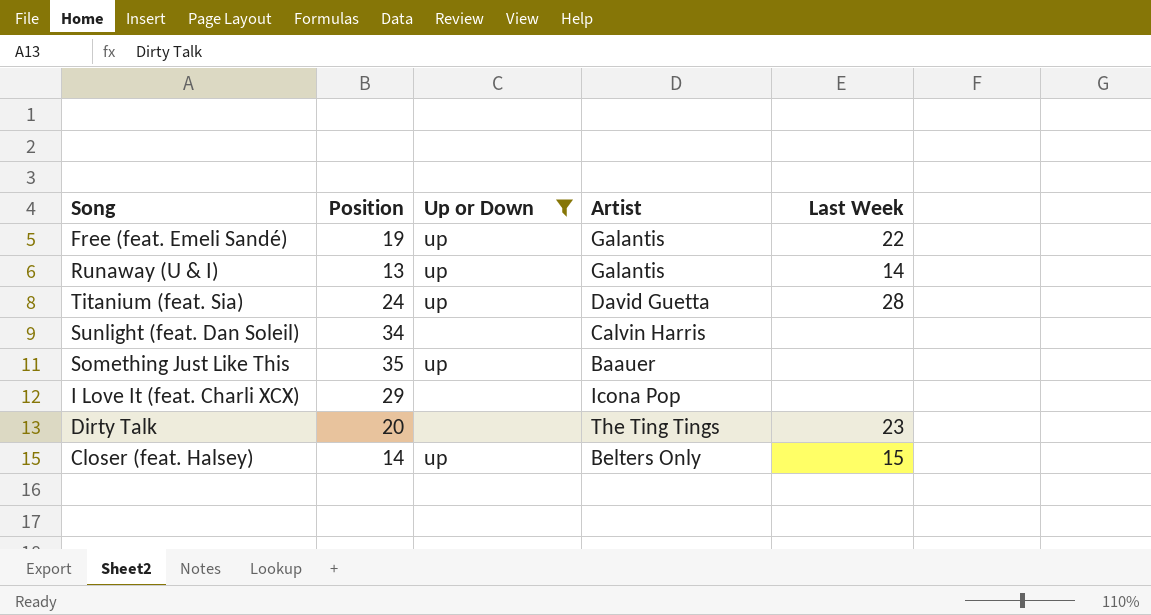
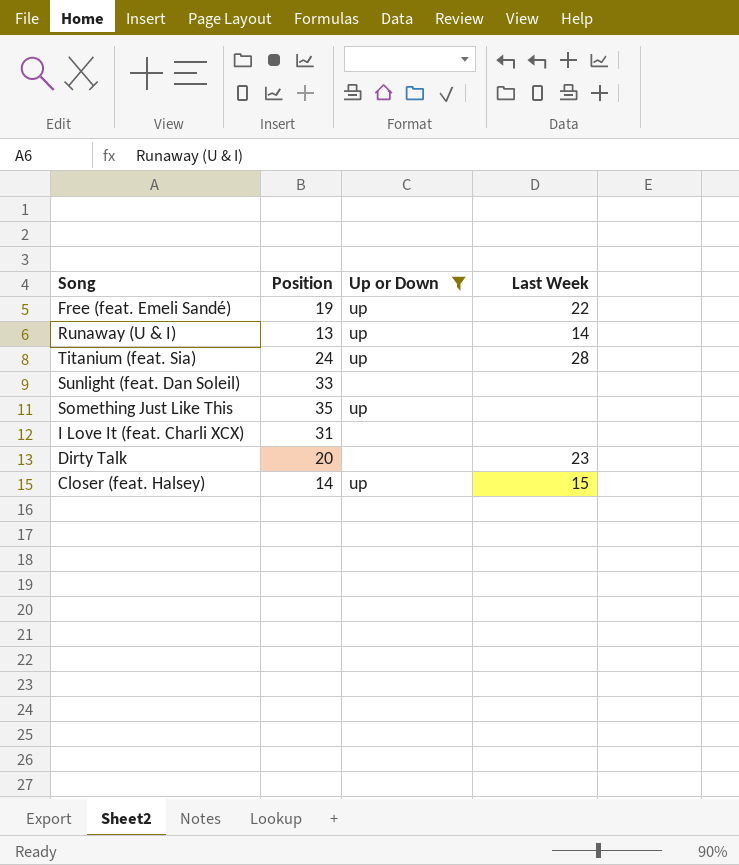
column Artist | position: 4 -> none
Sunlight (feat. Dan Soleil) | Position: 34 -> 33
I Love It (feat. Charli XCX) | Position: 29 -> 31

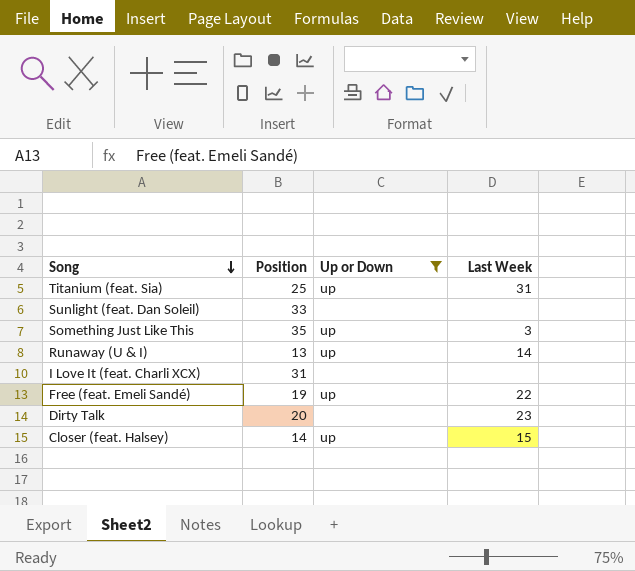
row order: none -> Song descending
Titanium (feat. Sia) | Position: 24 -> 25
Titanium (feat. Sia) | Last Week: 28 -> 31
Something Just Like This | Last Week: none -> 3

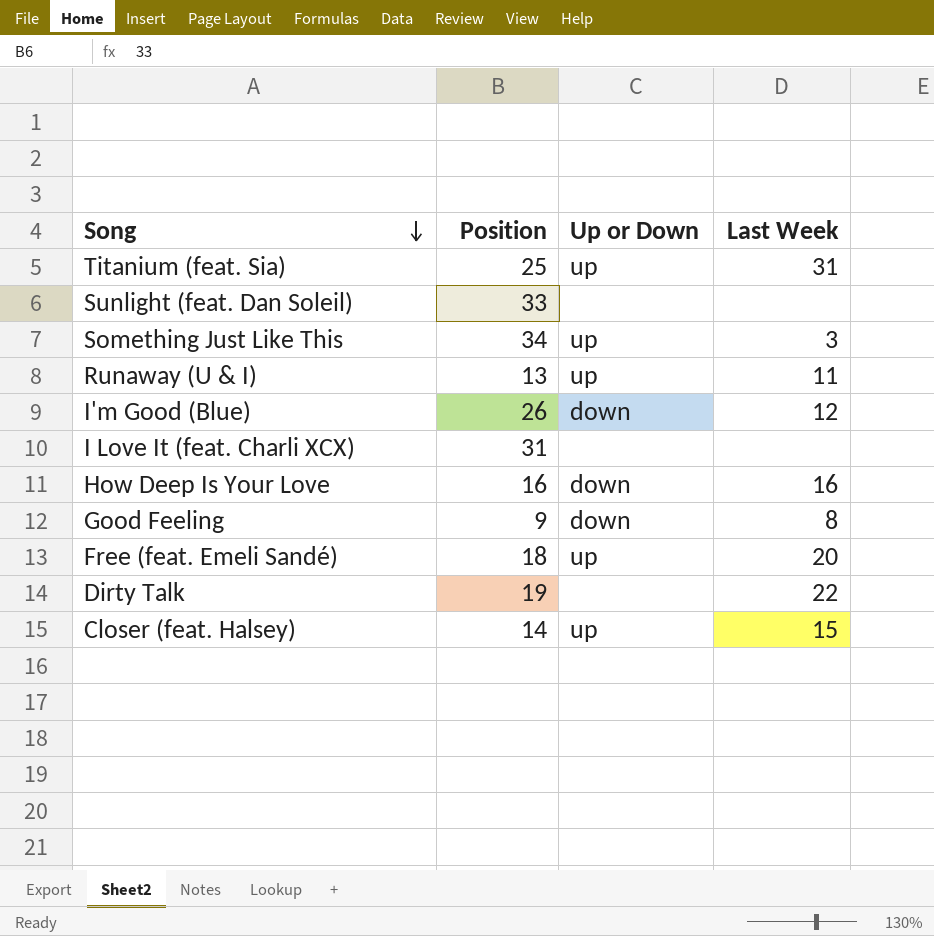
filter: Up or Down != down -> none
Something Just Like This | Position: 35 -> 34
Runaway (U & I) | Last Week: 14 -> 11
Free (feat. Emeli Sandé) | Position: 19 -> 18
Free (feat. Emeli Sandé) | Last Week: 22 -> 20
Dirty Talk | Position: 20 -> 19
Dirty Talk | Last Week: 23 -> 22

